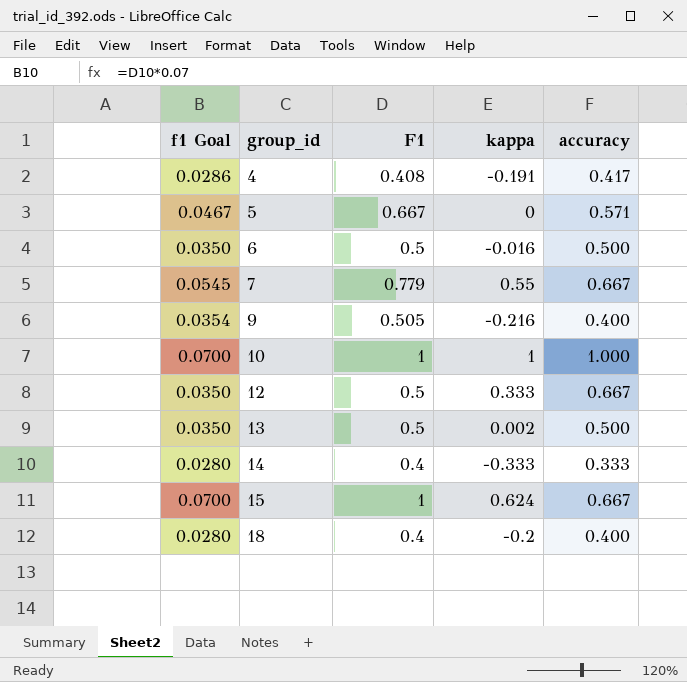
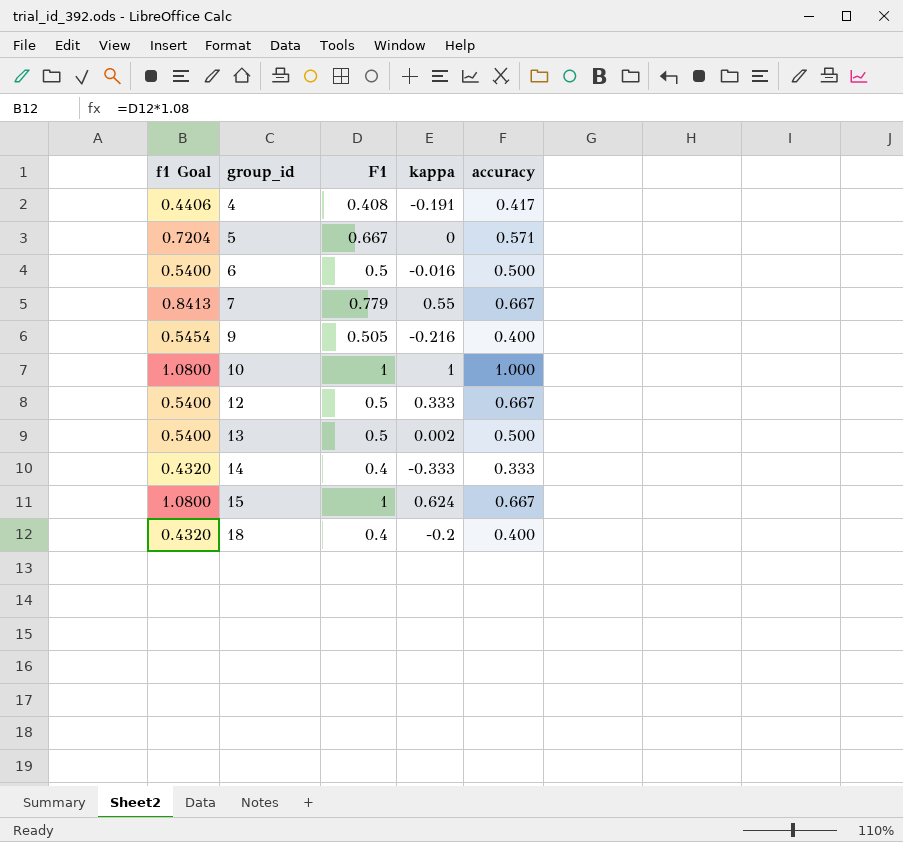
column f1 Goal | formula: [F1] * 0.07 -> [F1] * 1.08

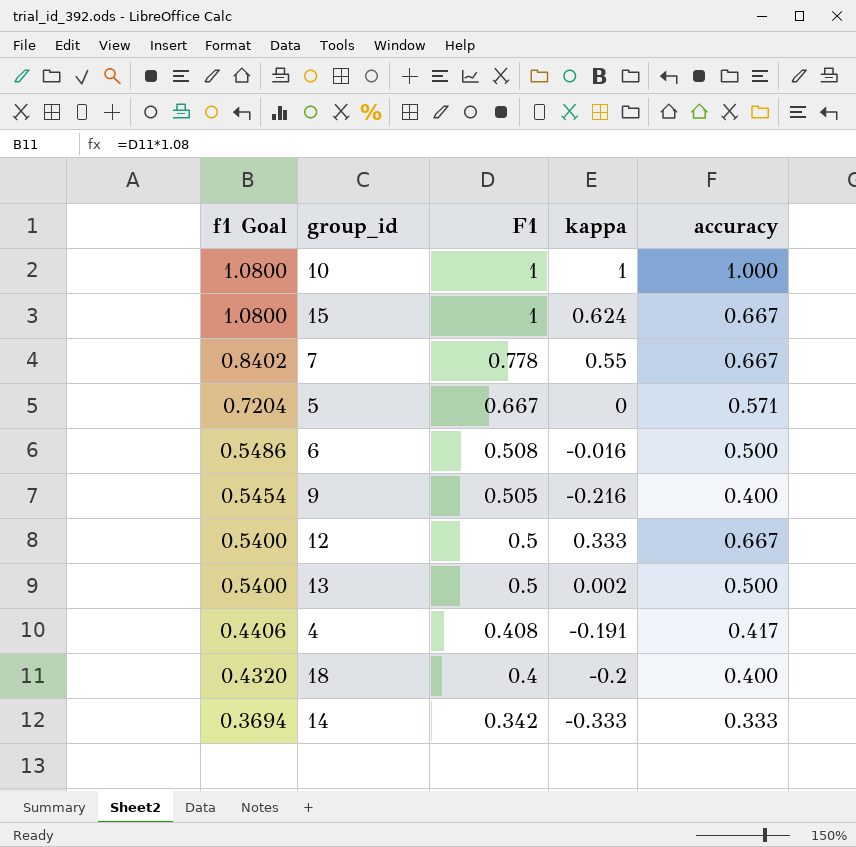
row order: group_id ascending -> f1 Goal descending
7 | f1 Goal: 0.8413 -> 0.8402
7 | F1: 0.779 -> 0.778
6 | f1 Goal: 0.5400 -> 0.5486
6 | F1: 0.5 -> 0.508
14 | f1 Goal: 0.4320 -> 0.3694
14 | F1: 0.4 -> 0.342

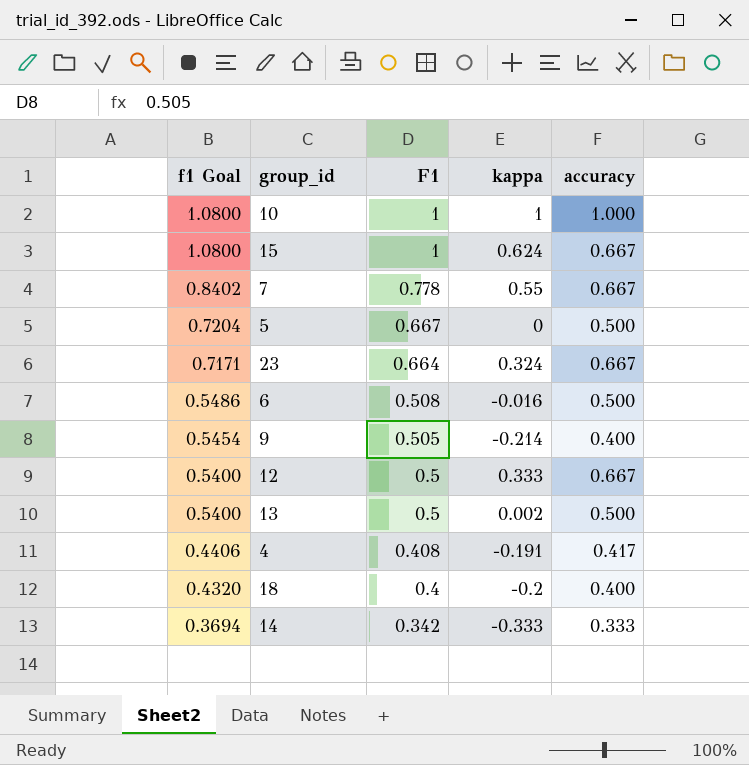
5 | accuracy: 0.571 -> 0.500
row 23: none -> 0.7171 | 0.664 | 0.324 | 0.667
9 | kappa: -0.216 -> -0.214

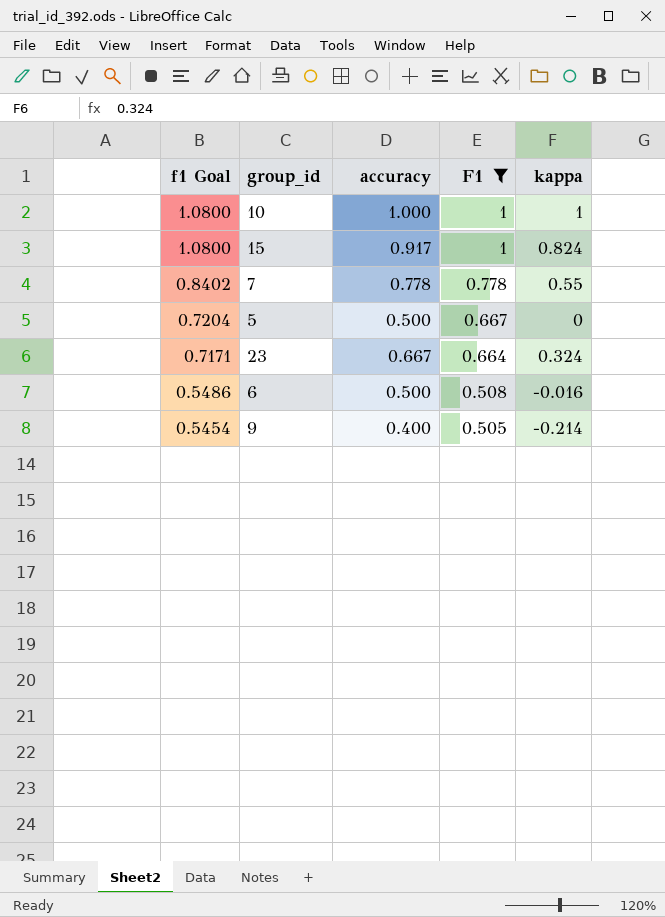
filter: none -> F1 >= 0.505
column accuracy | position: 5 -> 3
15 | accuracy: 0.667 -> 0.917
15 | kappa: 0.624 -> 0.824
7 | accuracy: 0.667 -> 0.778

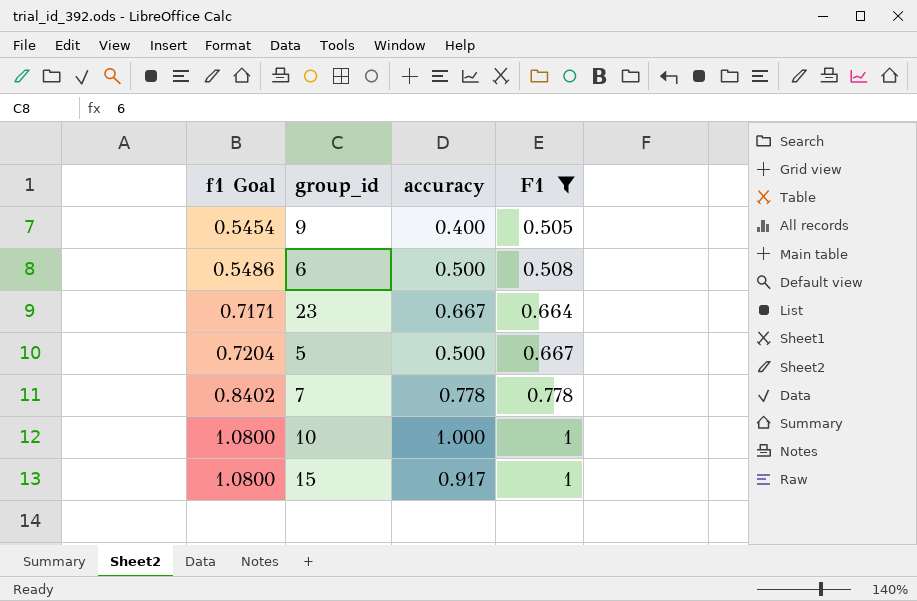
row order: f1 Goal descending -> f1 Goal ascending
column kappa | position: 5 -> none

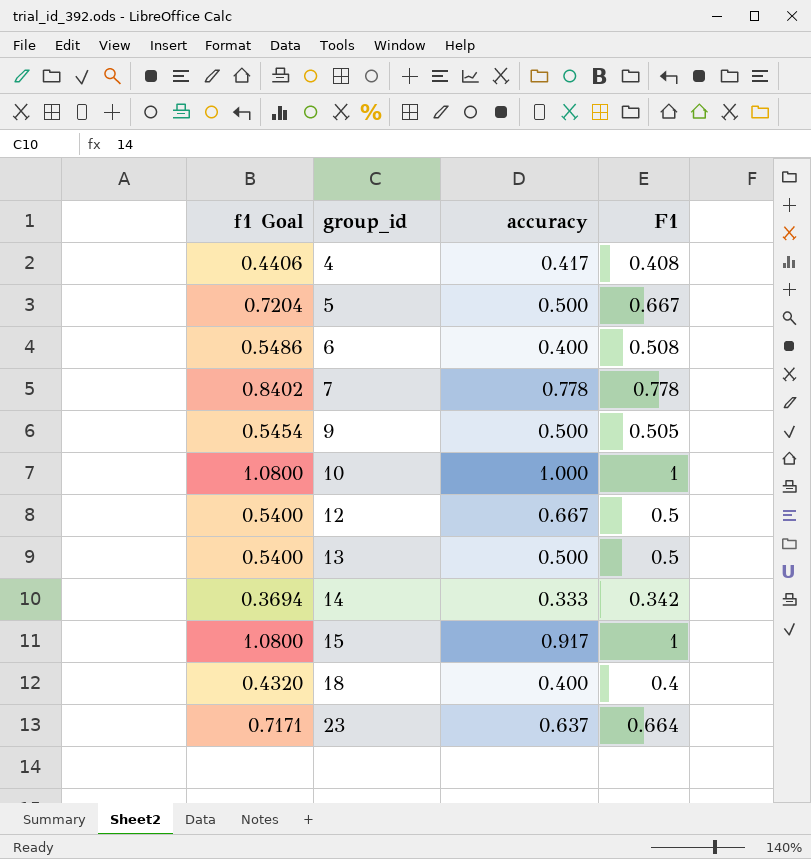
filter: F1 >= 0.505 -> none
row order: f1 Goal ascending -> group_id ascending
6 | accuracy: 0.500 -> 0.400
9 | accuracy: 0.400 -> 0.500
23 | accuracy: 0.667 -> 0.637

